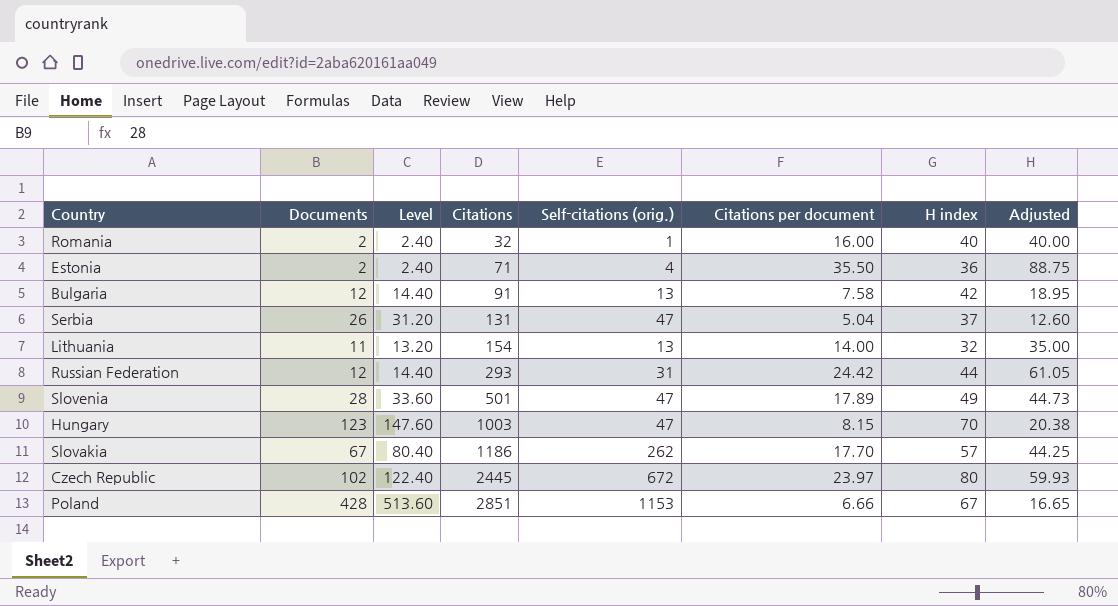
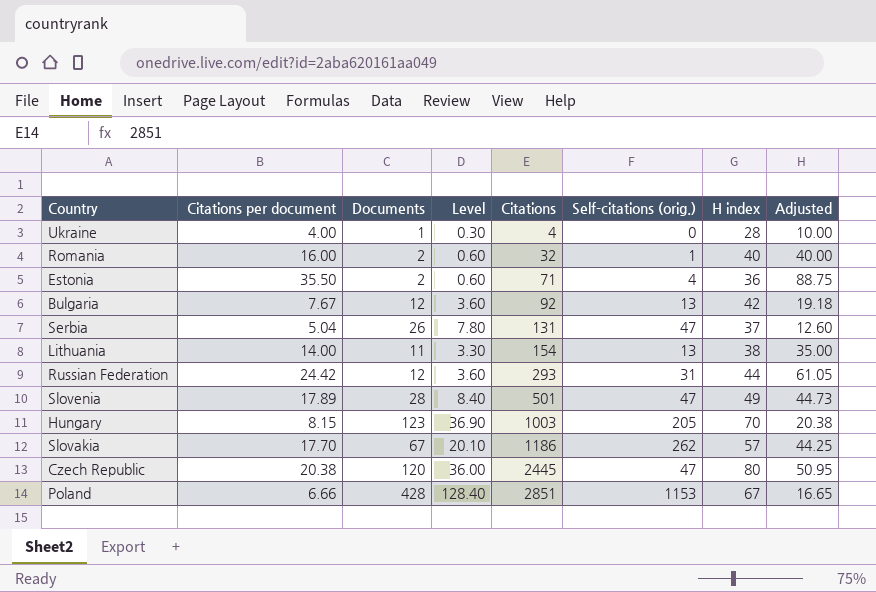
column Citations per document | position: 6 -> 2
column Level | formula: [Documents] * 1.2 -> [Documents] * 0.3
row Ukraine: none -> 4.00 | 1 | 0.30 | 4 | 0 | 28 | 10.00
Bulgaria | Citations per document: 7.58 -> 7.67
Bulgaria | Citations: 91 -> 92
Bulgaria | Adjusted: 18.95 -> 19.18
Lithuania | H index: 32 -> 38
Hungary | Self-citations (orig.): 47 -> 205
Czech Republic | Citations per document: 23.97 -> 20.38
Czech Republic | Documents: 102 -> 120
Czech Republic | Self-citations (orig.): 672 -> 47
Czech Republic | Adjusted: 59.93 -> 50.95

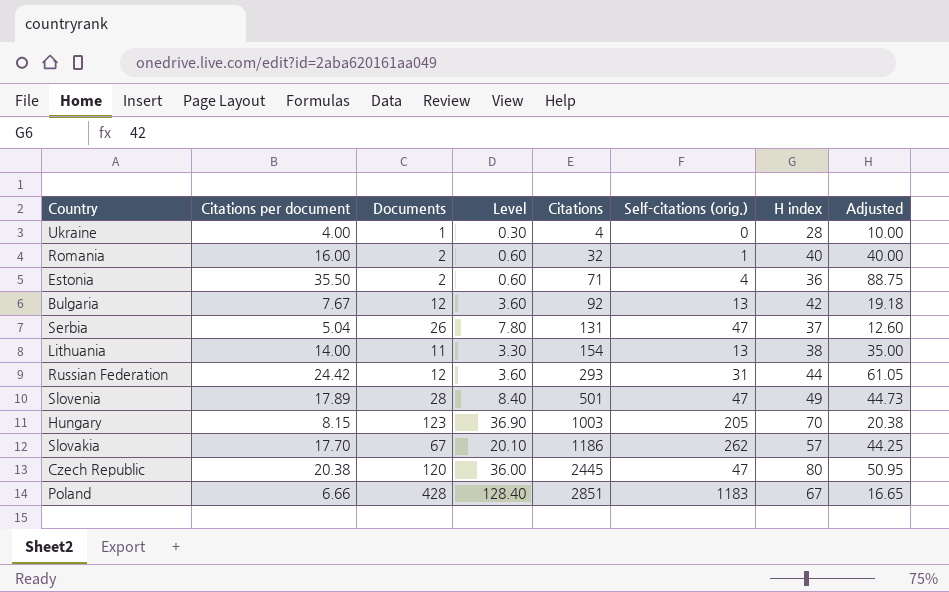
Poland | Self-citations (orig.): 1153 -> 1183

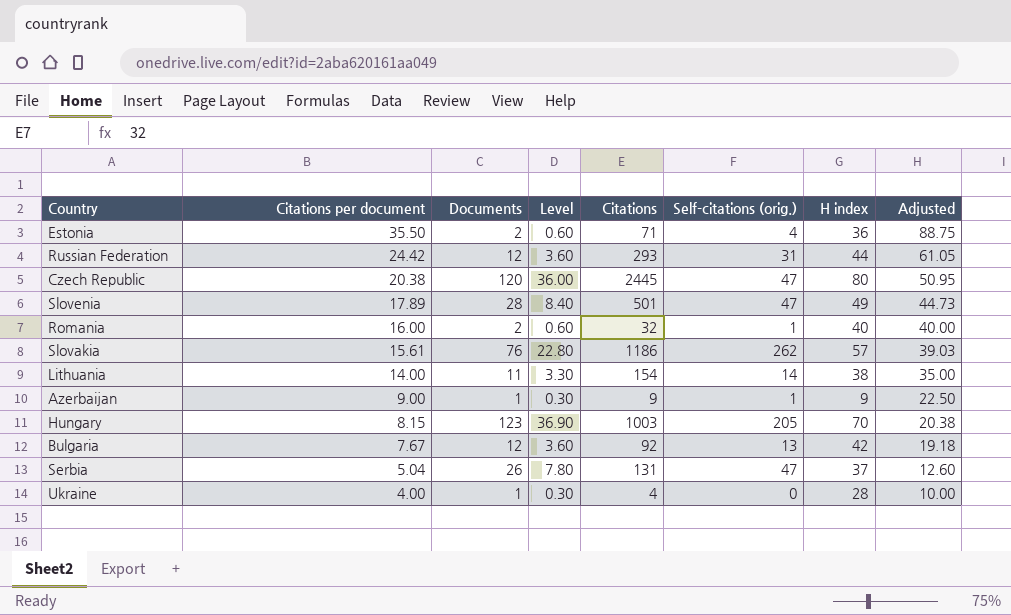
row order: Citations ascending -> Citations per document descending
row Poland: 6.66 | 428 | 128.40 | 2851 | 1183 | 67 | 16.65 -> none
Slovakia | Citations per document: 17.70 -> 15.61
Slovakia | Documents: 67 -> 76
Slovakia | Level: 20.10 -> 22.80
Slovakia | Adjusted: 44.25 -> 39.03
Lithuania | Self-citations (orig.): 13 -> 14
row Azerbaijan: none -> 9.00 | 1 | 0.30 | 9 | 1 | 9 | 22.50

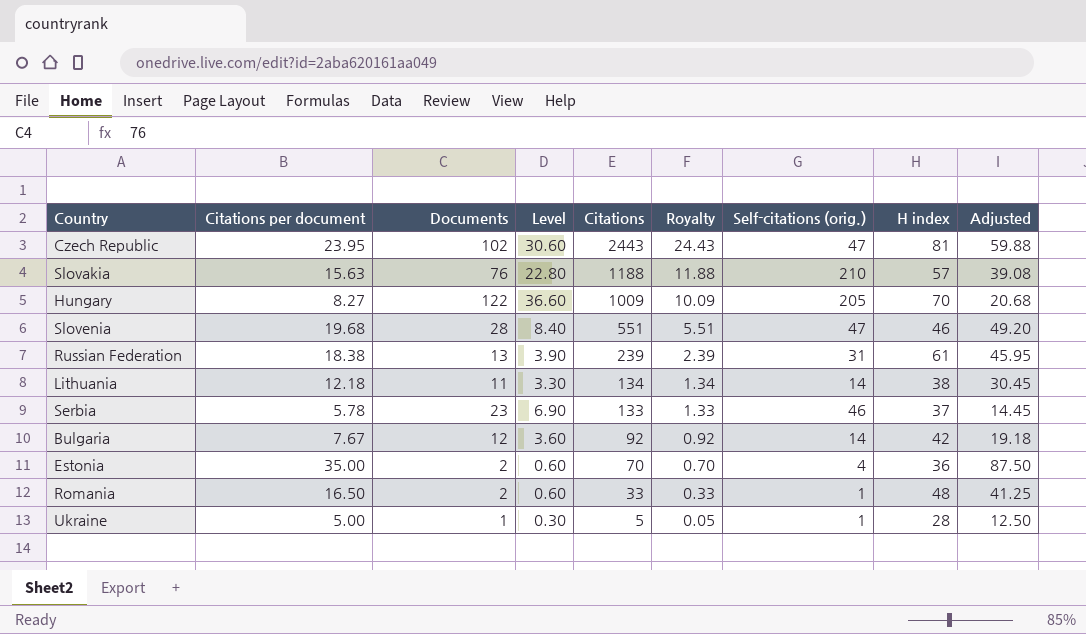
row order: Citations per document descending -> Citations descending
column Royalty | formula: none -> [Citations] * 0.01
row Azerbaijan: 9.00 | 1 | 0.30 | 9 | 1 | 9 | 22.50 -> none
Czech Republic | Citations per document: 20.38 -> 23.95
Czech Republic | Documents: 120 -> 102
Czech Republic | Level: 36.00 -> 30.60
Czech Republic | Citations: 2445 -> 2443
Czech Republic | H index: 80 -> 81
Czech Republic | Adjusted: 50.95 -> 59.88
Slovakia | Citations per document: 15.61 -> 15.63
Slovakia | Citations: 1186 -> 1188
Slovakia | Self-citations (orig.): 262 -> 210
Slovakia | Adjusted: 39.03 -> 39.08
Hungary | Citations per document: 8.15 -> 8.27
Hungary | Documents: 123 -> 122
Hungary | Level: 36.90 -> 36.60
Hungary | Citations: 1003 -> 1009
Hungary | Adjusted: 20.38 -> 20.68
Slovenia | Citations per document: 17.89 -> 19.68
Slovenia | Citations: 501 -> 551
Slovenia | H index: 49 -> 46
Slovenia | Adjusted: 44.73 -> 49.20
Russian Federation | Citations per document: 24.42 -> 18.38
Russian Federation | Documents: 12 -> 13
Russian Federation | Level: 3.60 -> 3.90
Russian Federation | Citations: 293 -> 239
Russian Federation | H index: 44 -> 61
Russian Federation | Adjusted: 61.05 -> 45.95
Lithuania | Citations per document: 14.00 -> 12.18
Lithuania | Citations: 154 -> 134
Lithuania | Adjusted: 35.00 -> 30.45
Serbia | Citations per document: 5.04 -> 5.78
Serbia | Documents: 26 -> 23
Serbia | Level: 7.80 -> 6.90
Serbia | Citations: 131 -> 133
Serbia | Self-citations (orig.): 47 -> 46
Serbia | Adjusted: 12.60 -> 14.45
Bulgaria | Self-citations (orig.): 13 -> 14
Estonia | Citations per document: 35.50 -> 35.00
Estonia | Citations: 71 -> 70
Estonia | Adjusted: 88.75 -> 87.50
Romania | Citations per document: 16.00 -> 16.50
Romania | Citations: 32 -> 33
Romania | H index: 40 -> 48
Romania | Adjusted: 40.00 -> 41.25
Ukraine | Citations per document: 4.00 -> 5.00
Ukraine | Citations: 4 -> 5
Ukraine | Self-citations (orig.): 0 -> 1
Ukraine | Adjusted: 10.00 -> 12.50

